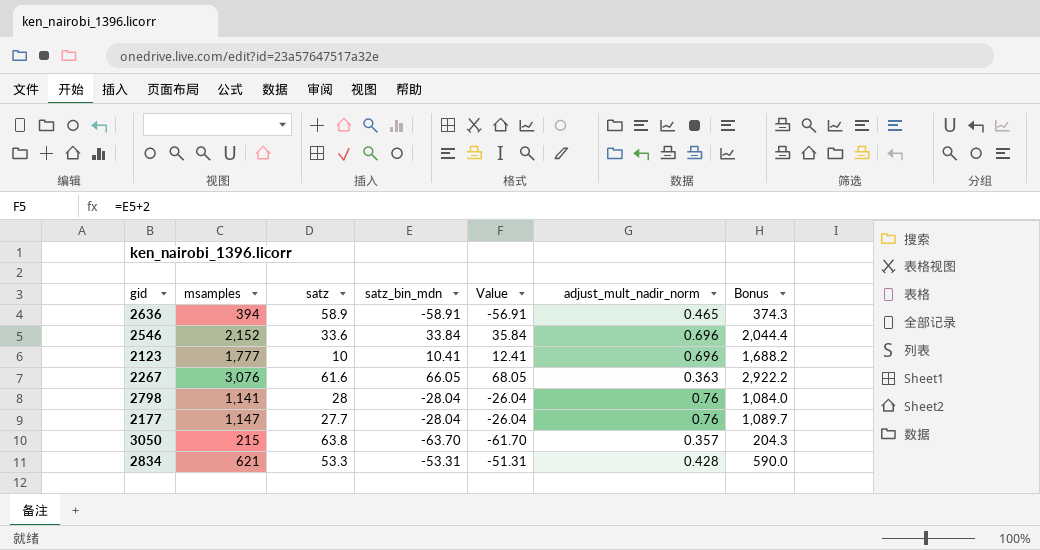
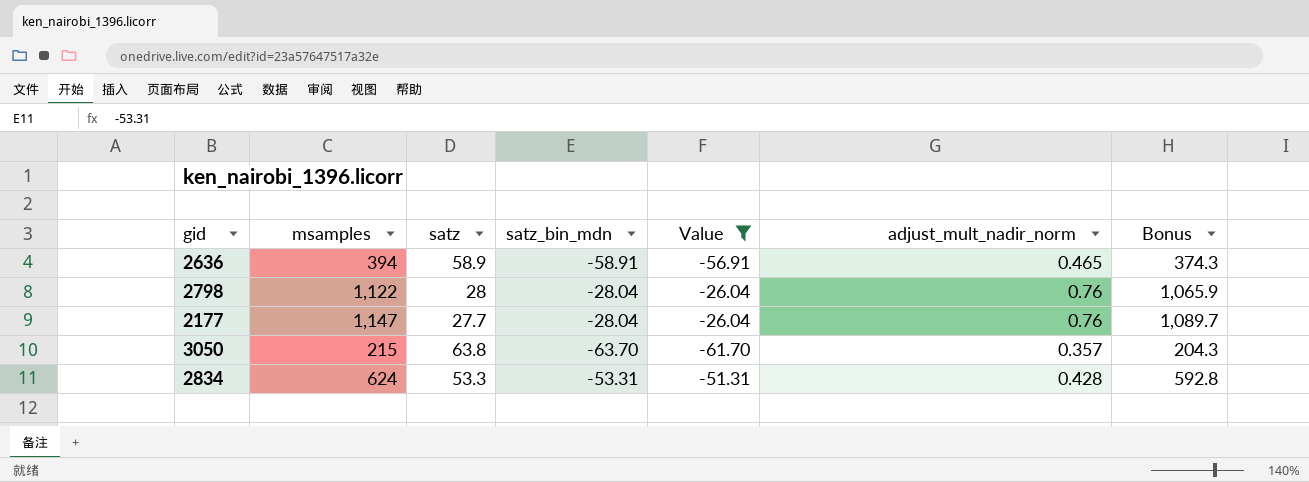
filter: none -> Value <= -26.04
2798 | msamples: 1,141 -> 1,122
2798 | Bonus: 1,084.0 -> 1,065.9
2834 | msamples: 621 -> 624
2834 | Bonus: 590.0 -> 592.8

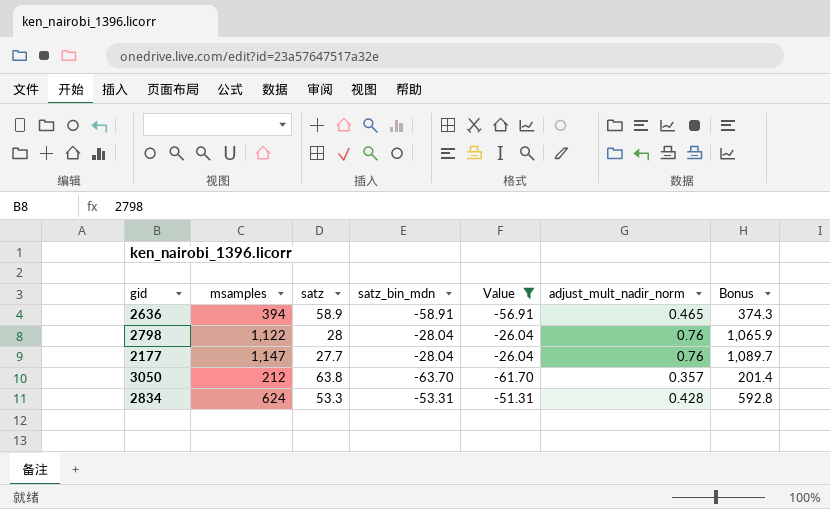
3050 | msamples: 215 -> 212
3050 | Bonus: 204.3 -> 201.4

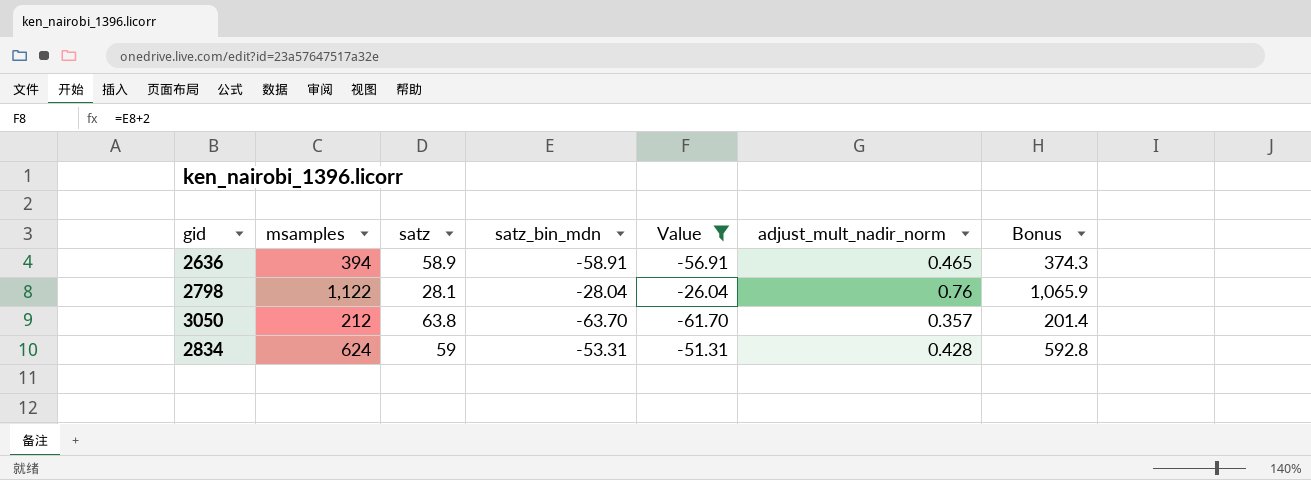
row 2177: 1,147 | 27.7 | -28.04 | -26.04 | 0.76 | 1,089.7 -> none
2798 | satz: 28 -> 28.1
2834 | satz: 53.3 -> 59

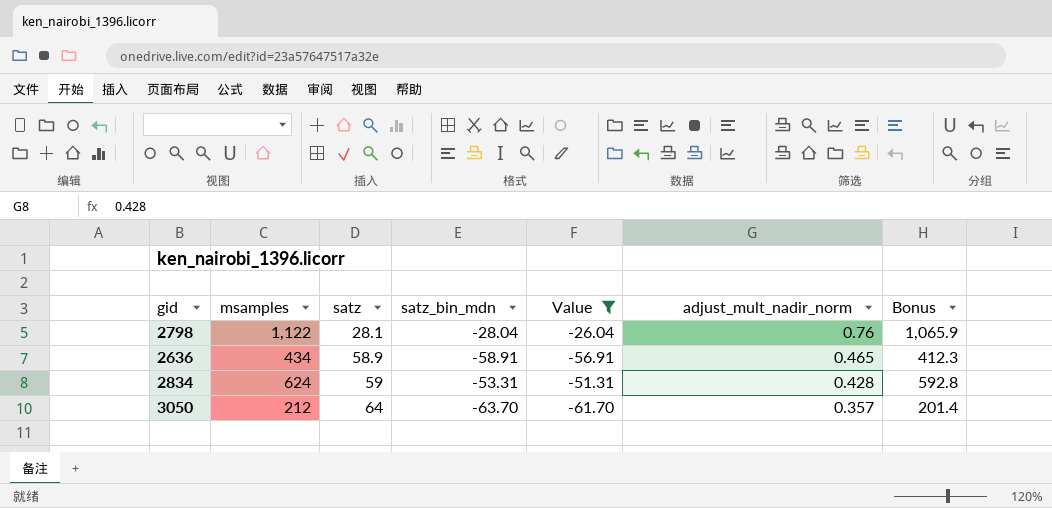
row order: none -> satz ascending
2636 | msamples: 394 -> 434
2636 | Bonus: 374.3 -> 412.3
3050 | satz: 63.8 -> 64

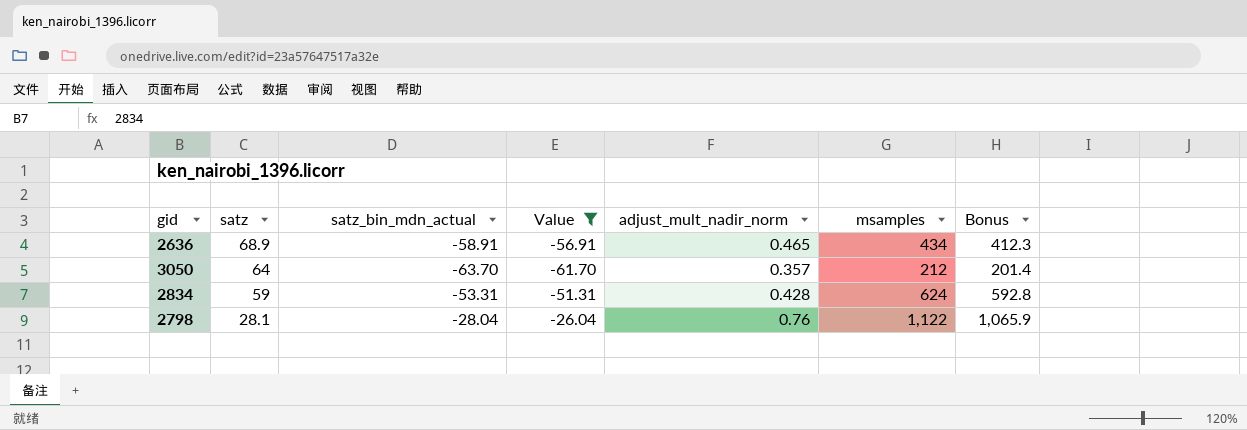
row order: satz ascending -> satz descending
column name: satz_bin_mdn -> satz_bin_mdn_actual
column msamples | position: 2 -> 6
2636 | satz: 58.9 -> 68.9

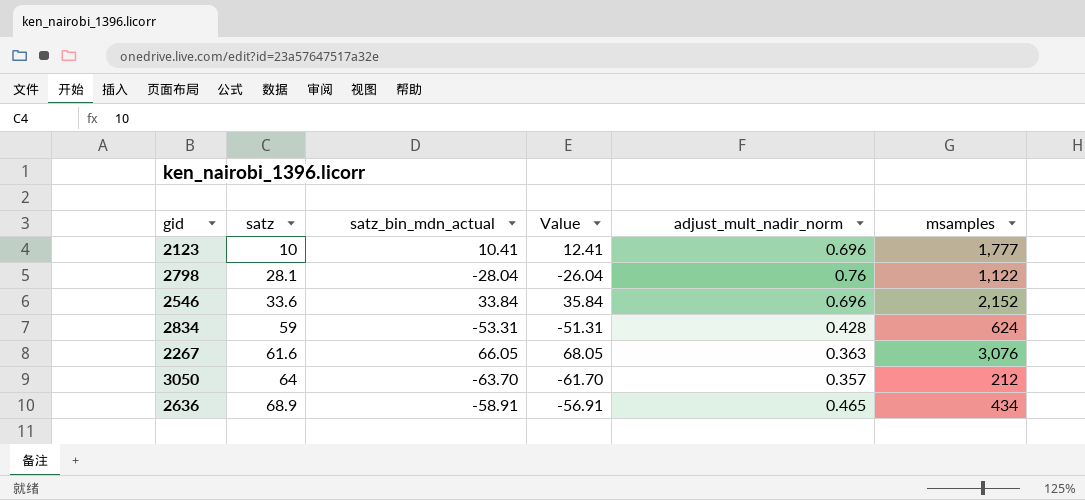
filter: Value <= -26.04 -> none
row order: satz descending -> satz ascending
column Bonus | formula: [msamples] * 0.95 -> none

